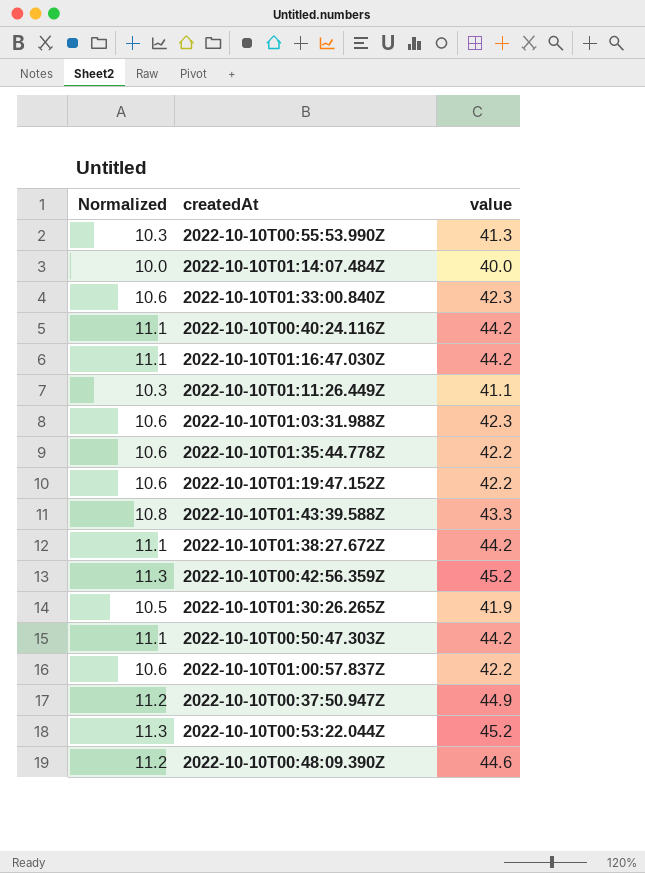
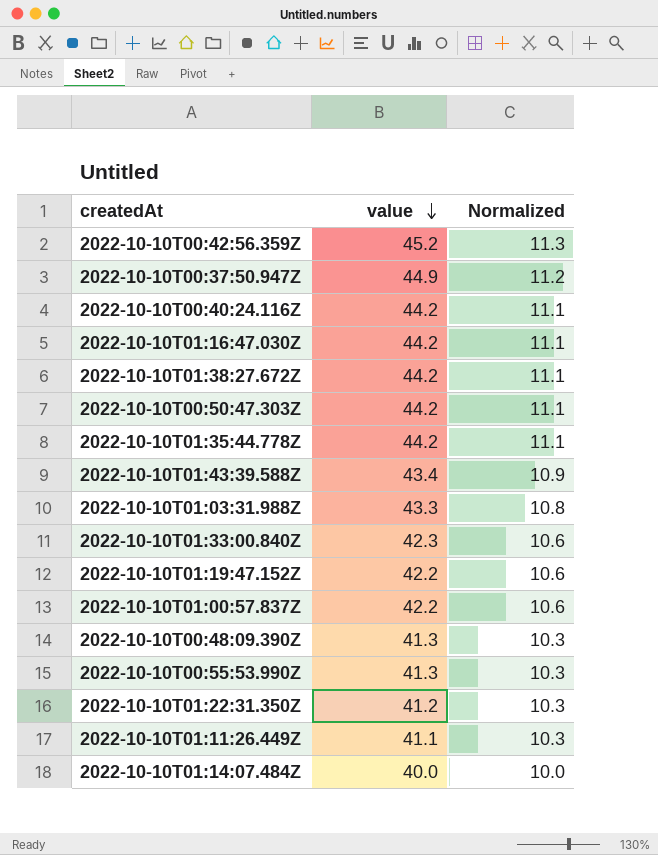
row order: none -> value descending
column Normalized | position: 1 -> 3
row 2022-10-10T01:30:26.265Z: 10.5 | 41.9 -> none
row 2022-10-10T00:53:22.044Z: 11.3 | 45.2 -> none
2022-10-10T01:35:44.778Z | value: 42.2 -> 44.2
2022-10-10T01:35:44.778Z | Normalized: 10.6 -> 11.1
2022-10-10T01:43:39.588Z | value: 43.3 -> 43.4
2022-10-10T01:43:39.588Z | Normalized: 10.8 -> 10.9
2022-10-10T01:03:31.988Z | value: 42.3 -> 43.3
2022-10-10T01:03:31.988Z | Normalized: 10.6 -> 10.8
2022-10-10T00:48:09.390Z | value: 44.6 -> 41.3
2022-10-10T00:48:09.390Z | Normalized: 11.2 -> 10.3
row 2022-10-10T01:22:31.350Z: none -> 41.2 | 10.3

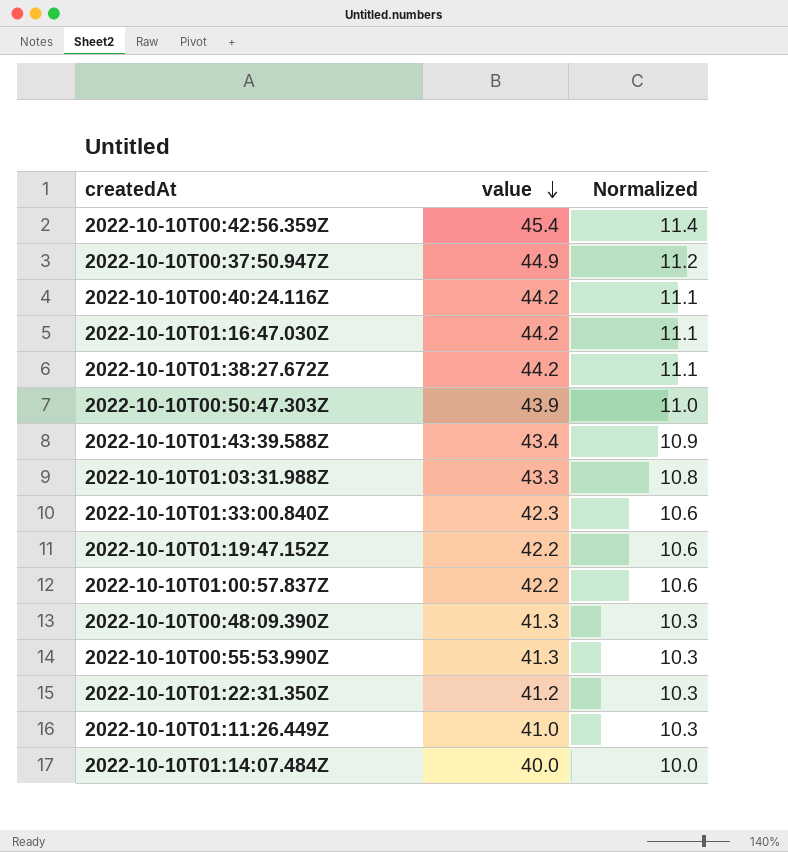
row 2022-10-10T01:35:44.778Z: 44.2 | 11.1 -> none
2022-10-10T00:42:56.359Z | value: 45.2 -> 45.4
2022-10-10T00:42:56.359Z | Normalized: 11.3 -> 11.4
2022-10-10T00:50:47.303Z | value: 44.2 -> 43.9
2022-10-10T00:50:47.303Z | Normalized: 11.1 -> 11.0
2022-10-10T01:11:26.449Z | value: 41.1 -> 41.0

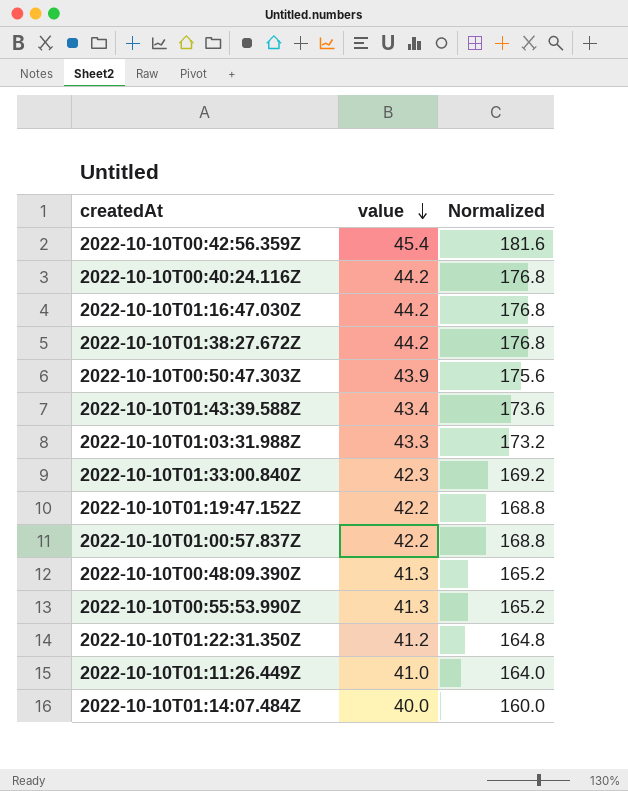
column Normalized | formula: [value] * 0.25 -> [value] * 4
row 2022-10-10T00:37:50.947Z: 44.9 | 11.2 -> none

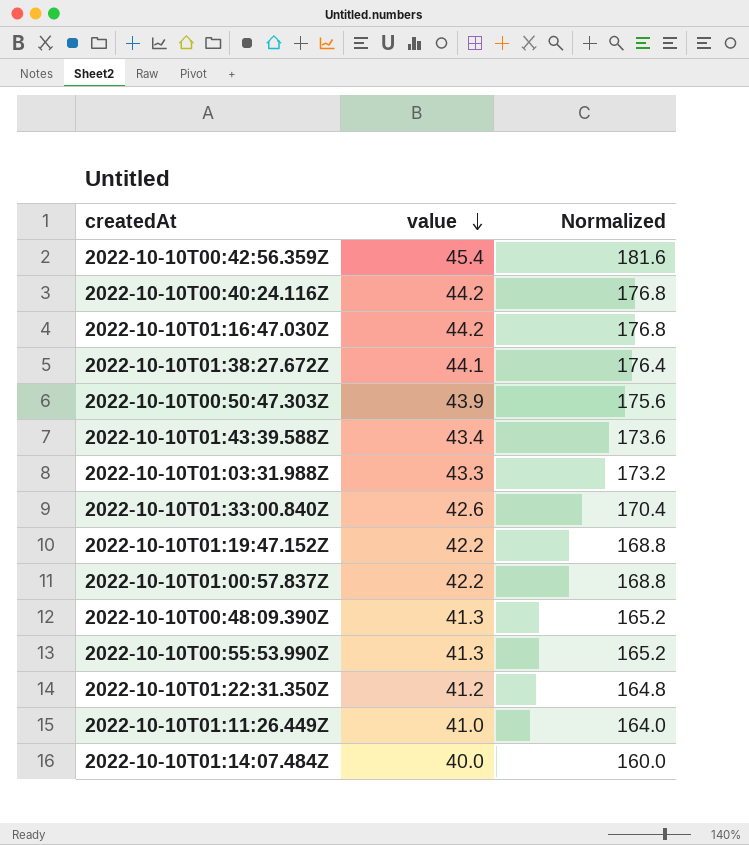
2022-10-10T01:38:27.672Z | value: 44.2 -> 44.1
2022-10-10T01:38:27.672Z | Normalized: 176.8 -> 176.4
2022-10-10T01:33:00.840Z | value: 42.3 -> 42.6
2022-10-10T01:33:00.840Z | Normalized: 169.2 -> 170.4

